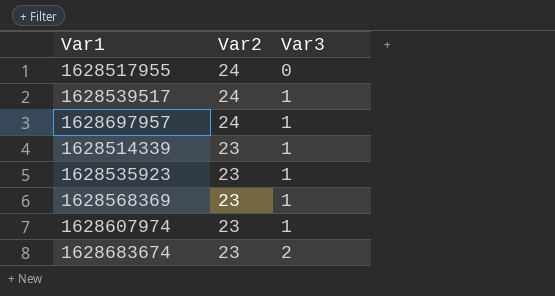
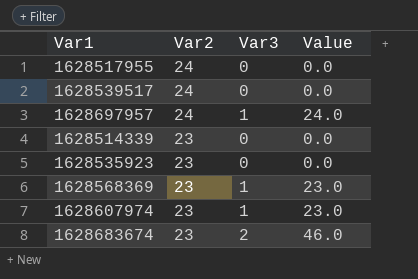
column Value | formula: none -> [Var2] * [Var3]
1628539517 | Var3: 1 -> 0
1628514339 | Var3: 1 -> 0
1628535923 | Var3: 1 -> 0

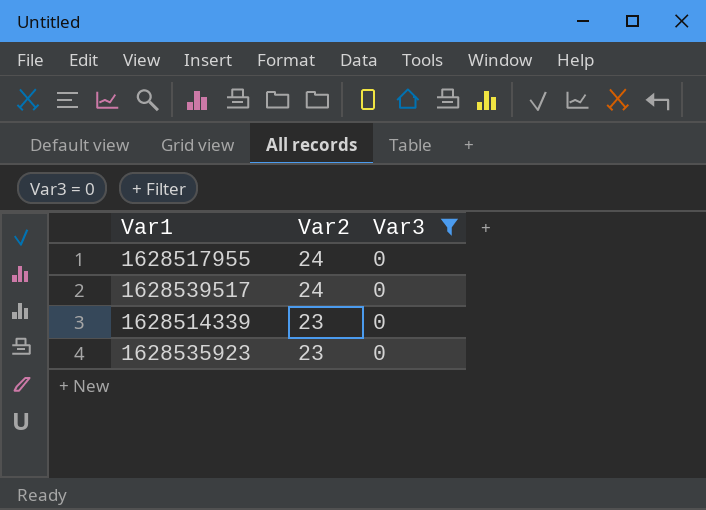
filter: none -> Var3 = 0
column Value | formula: [Var2] * [Var3] -> none

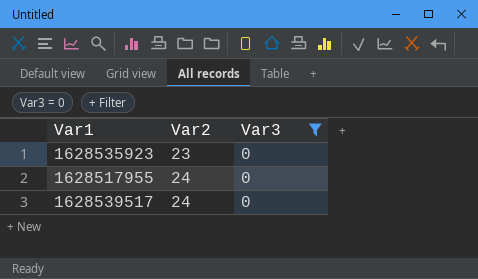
row order: Var2 descending -> Var2 ascending
row 1628514339: 23 | 0 -> none

